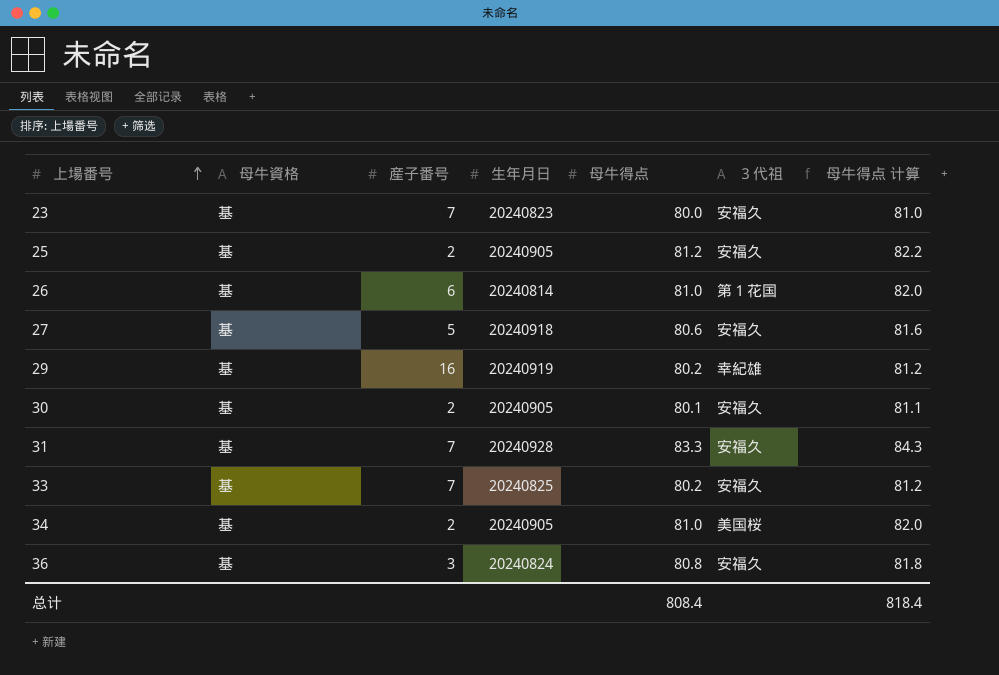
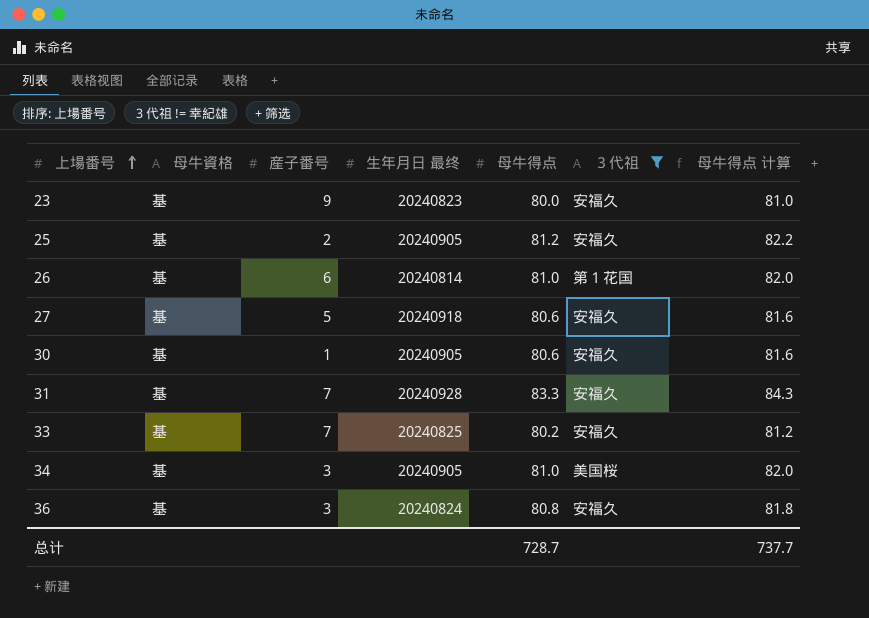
filter: none -> ３代祖 != 幸紀雄
column name: 生年月日 -> 生年月日 最终
23 | 産子番号: 7 -> 9
30 | 産子番号: 2 -> 1
30 | 母牛得点: 80.1 -> 80.6
30 | 母牛得点 计算: 81.1 -> 81.6
34 | 産子番号: 2 -> 3
总计 | 母牛得点: 808.4 -> 728.7
总计 | 母牛得点 计算: 818.4 -> 737.7

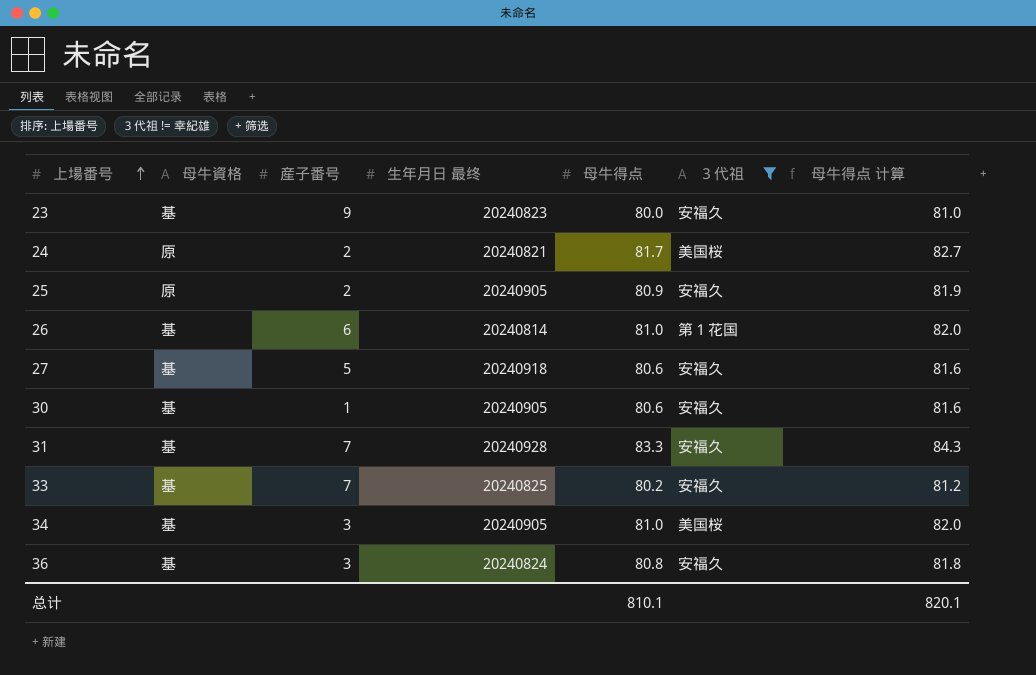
row 24: none -> 原 | 2 | 20240821 | 81.7 | 美国桜 | 82.7
25 | 母牛資格: 基 -> 原
25 | 母牛得点: 81.2 -> 80.9
25 | 母牛得点 计算: 82.2 -> 81.9
总计 | 母牛得点: 728.7 -> 810.1
总计 | 母牛得点 计算: 737.7 -> 820.1

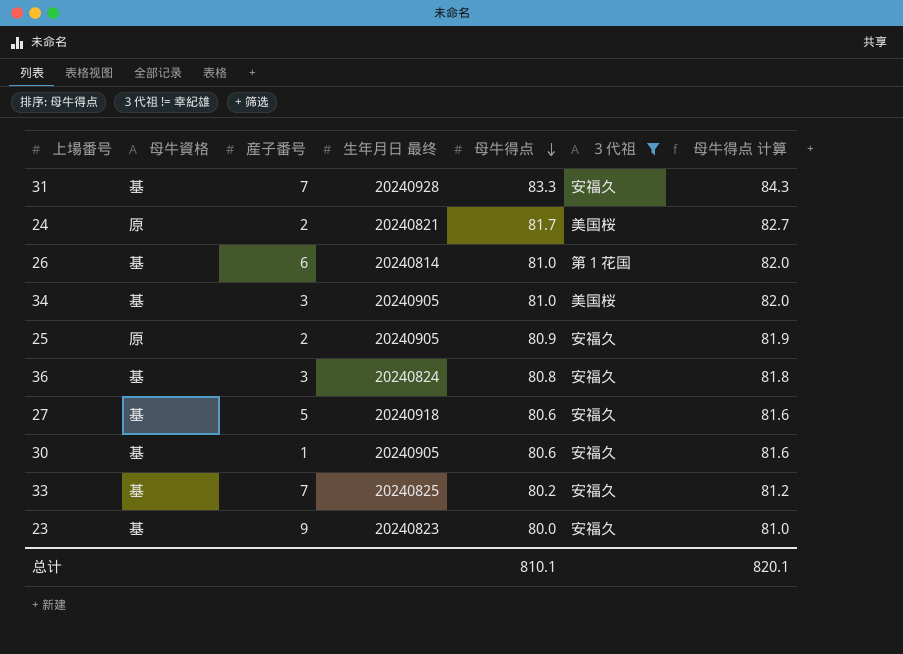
row order: 上場番号 ascending -> 母牛得点 descending

